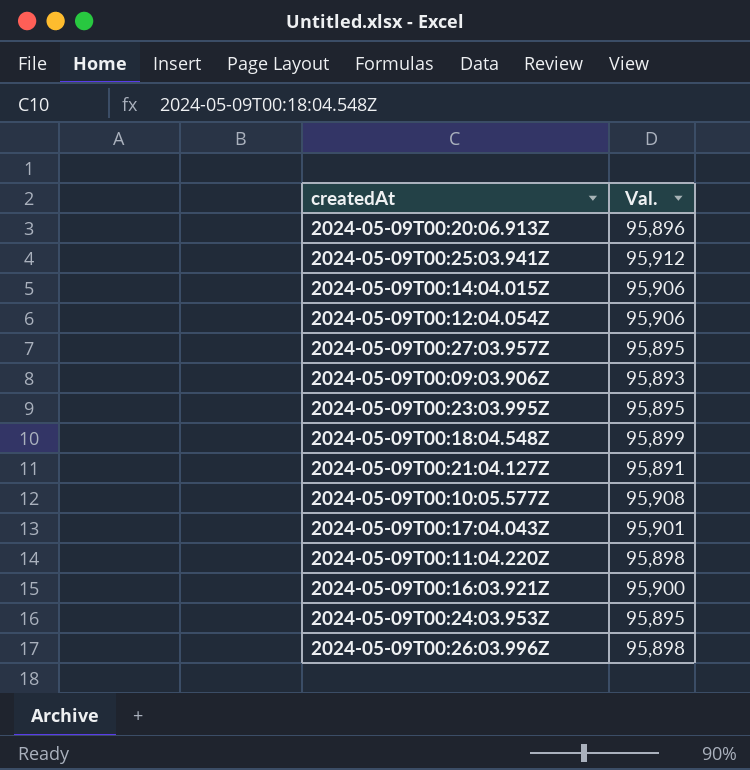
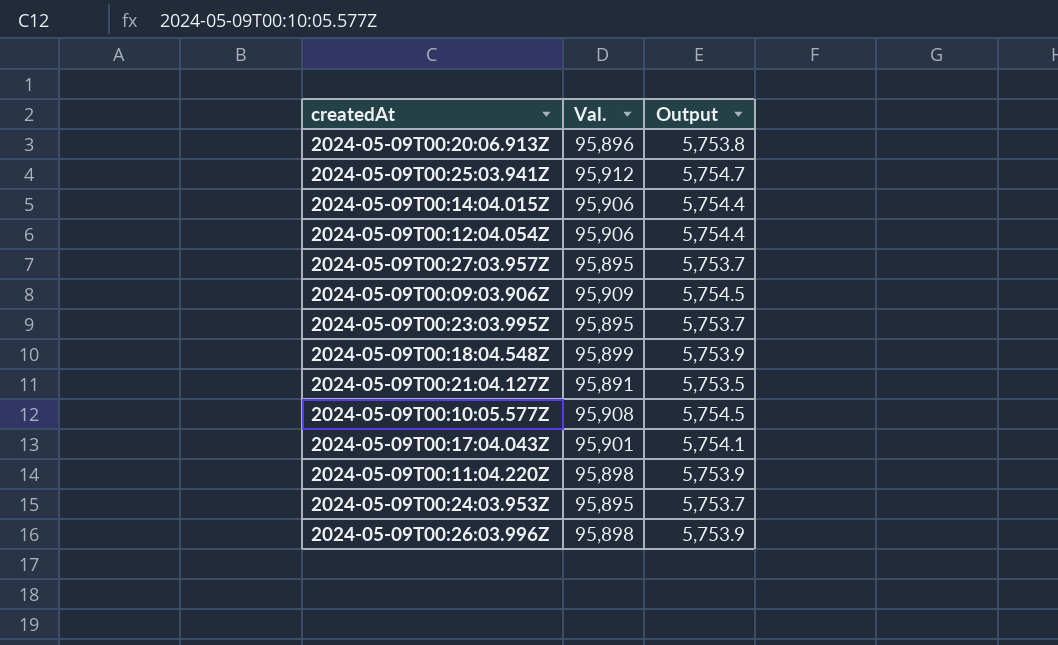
column Output | formula: none -> [Val.] * 0.06
row 2024-05-09T00:16:03.921Z: 95,900 -> none
2024-05-09T00:09:03.906Z | Val.: 95,893 -> 95,909

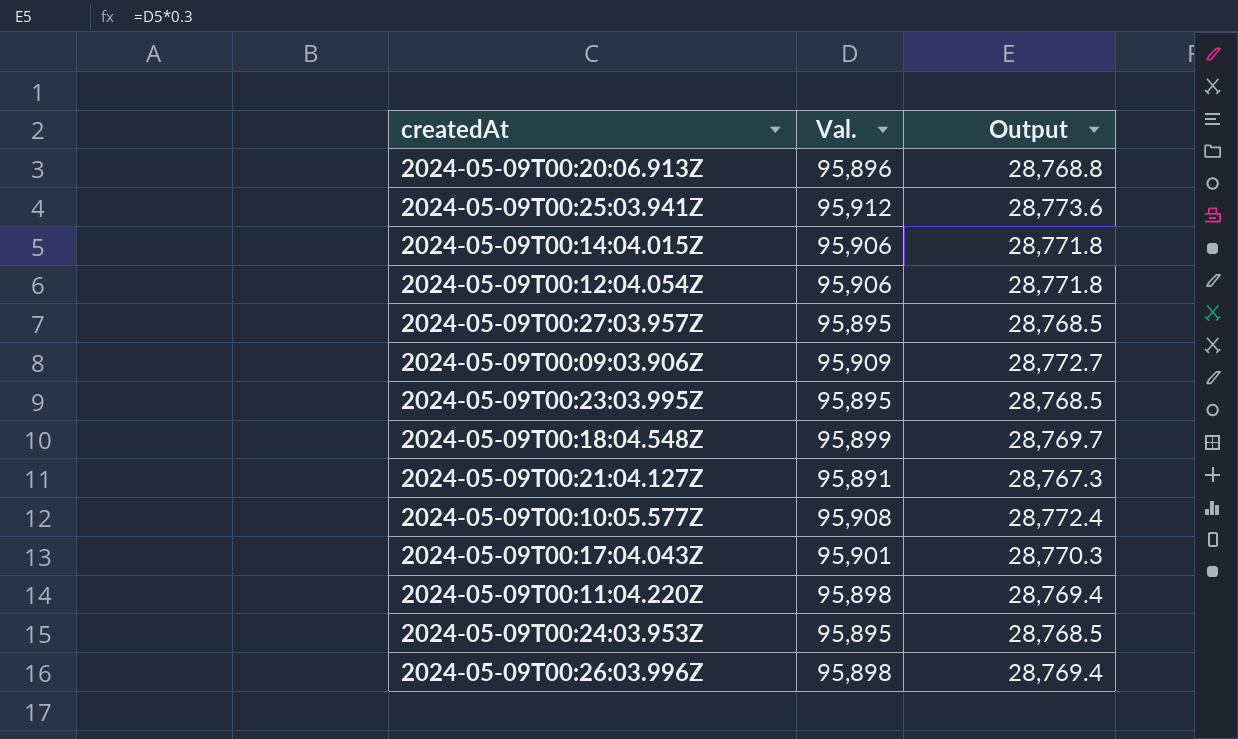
column Output | formula: [Val.] * 0.06 -> [Val.] * 0.3

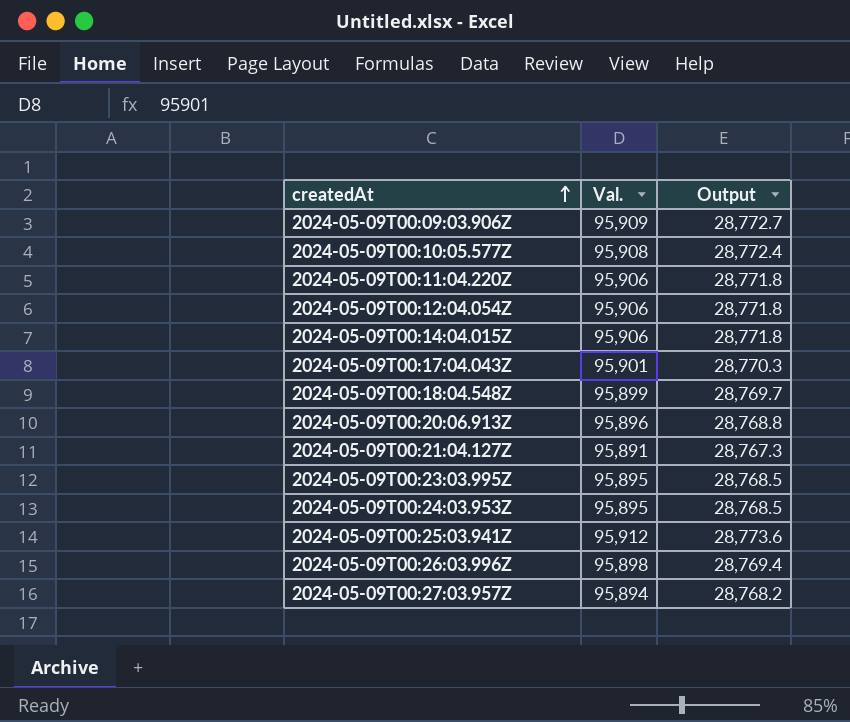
row order: none -> createdAt ascending
2024-05-09T00:11:04.220Z | Val.: 95,898 -> 95,906
2024-05-09T00:11:04.220Z | Output: 28,769.4 -> 28,771.8
2024-05-09T00:27:03.957Z | Val.: 95,895 -> 95,894
2024-05-09T00:27:03.957Z | Output: 28,768.5 -> 28,768.2

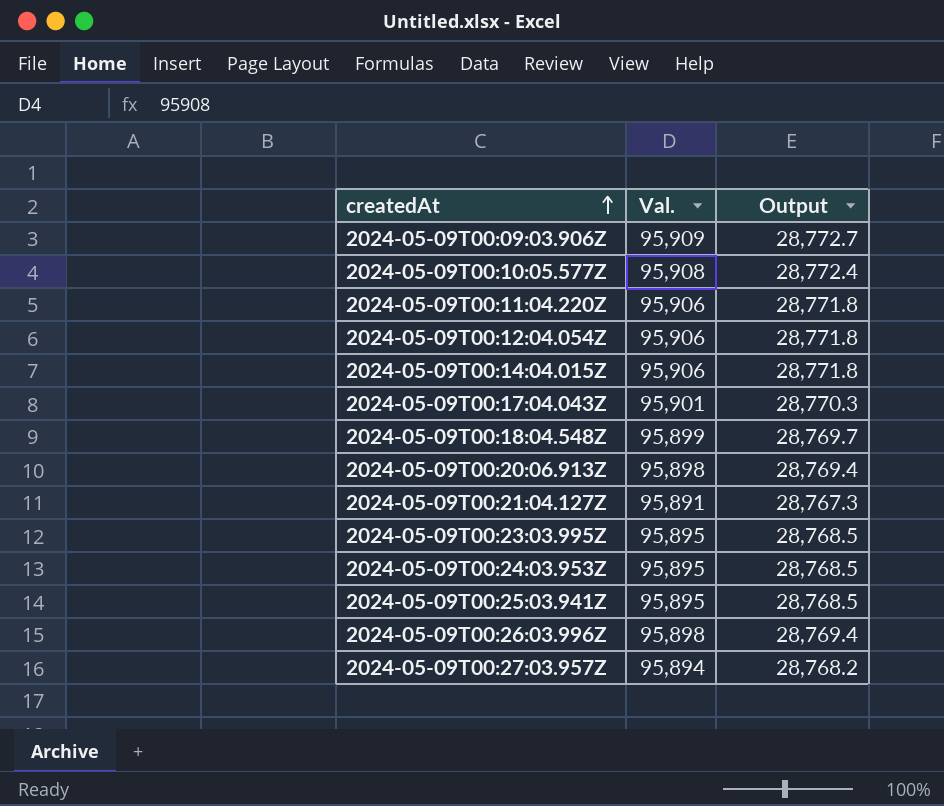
2024-05-09T00:20:06.913Z | Val.: 95,896 -> 95,898
2024-05-09T00:20:06.913Z | Output: 28,768.8 -> 28,769.4
2024-05-09T00:25:03.941Z | Val.: 95,912 -> 95,895
2024-05-09T00:25:03.941Z | Output: 28,773.6 -> 28,768.5

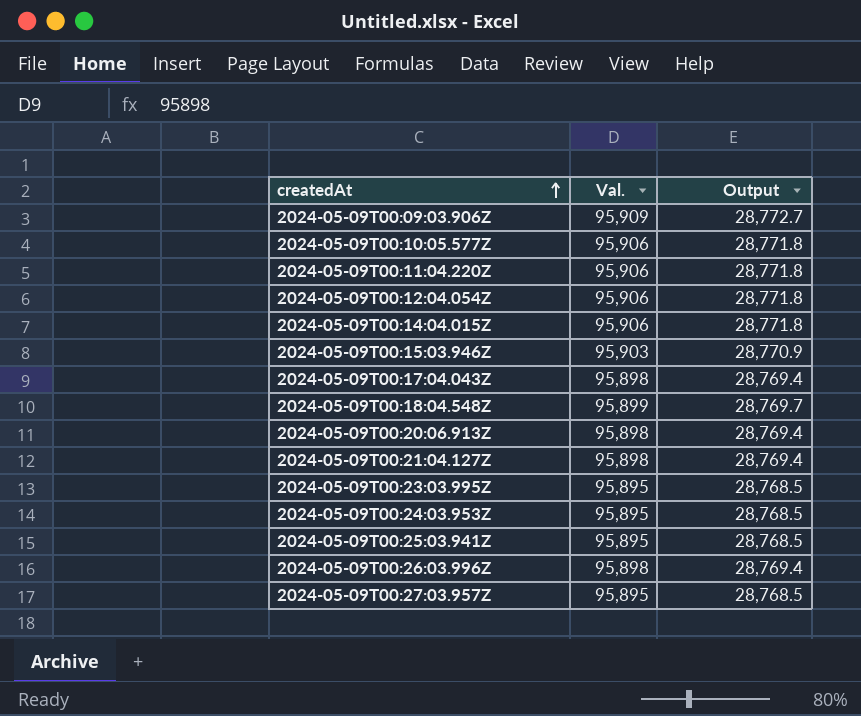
2024-05-09T00:10:05.577Z | Val.: 95,908 -> 95,906
2024-05-09T00:10:05.577Z | Output: 28,772.4 -> 28,771.8
row 2024-05-09T00:15:03.946Z: none -> 95,903 | 28,770.9
2024-05-09T00:17:04.043Z | Val.: 95,901 -> 95,898
2024-05-09T00:17:04.043Z | Output: 28,770.3 -> 28,769.4
2024-05-09T00:21:04.127Z | Val.: 95,891 -> 95,898
2024-05-09T00:21:04.127Z | Output: 28,767.3 -> 28,769.4
2024-05-09T00:27:03.957Z | Val.: 95,894 -> 95,895
2024-05-09T00:27:03.957Z | Output: 28,768.2 -> 28,768.5

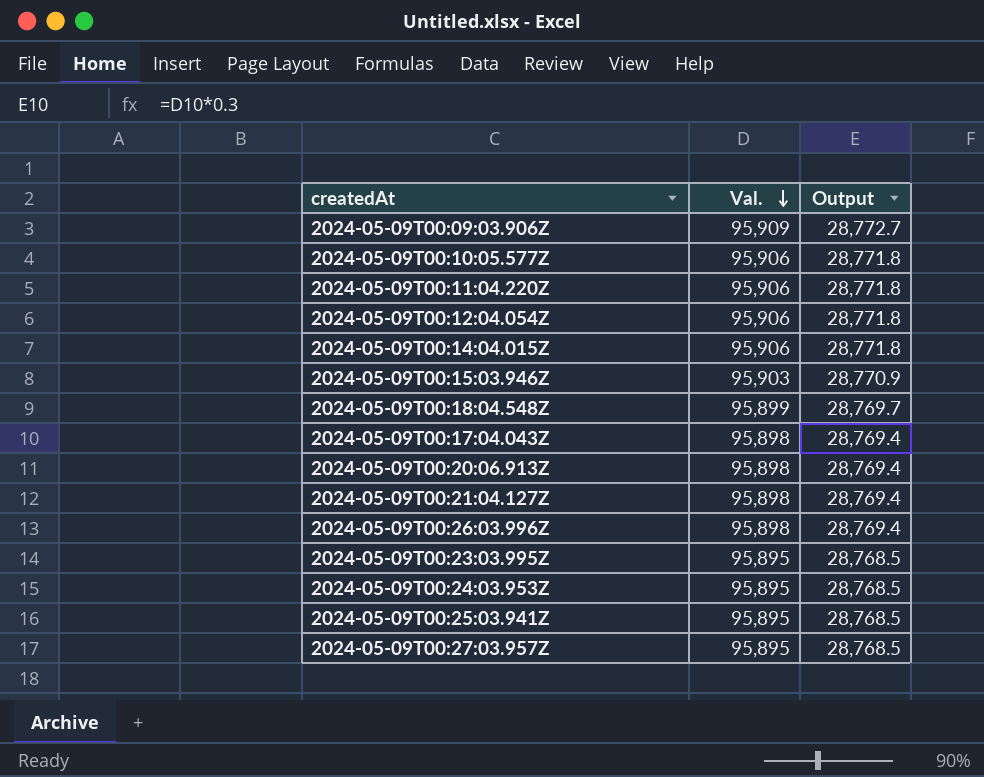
row order: createdAt ascending -> Val. descending

